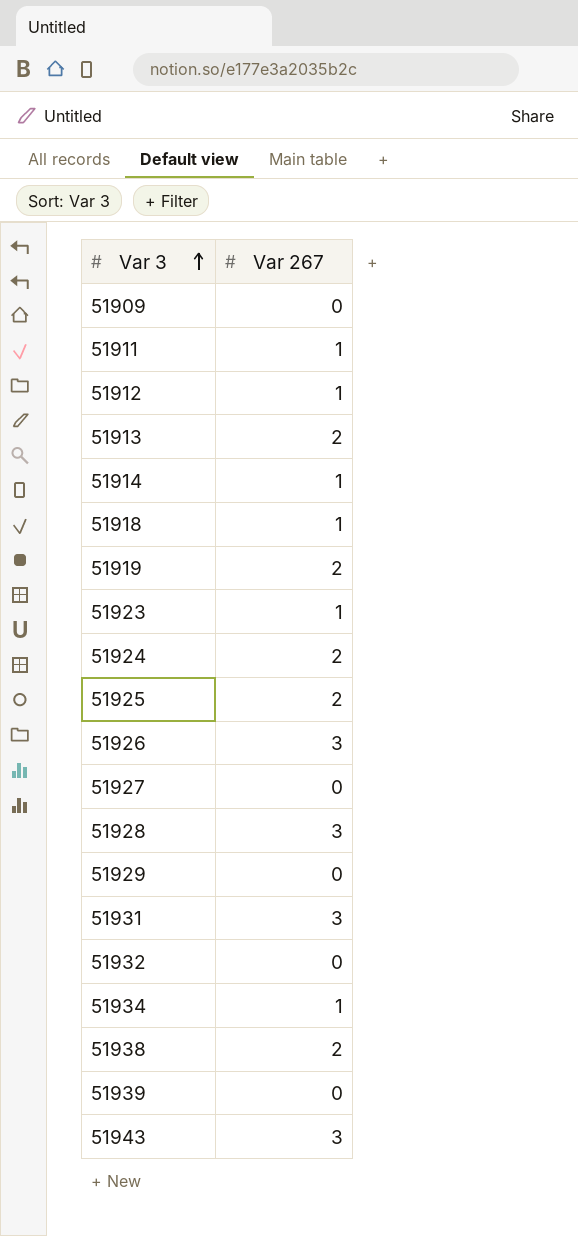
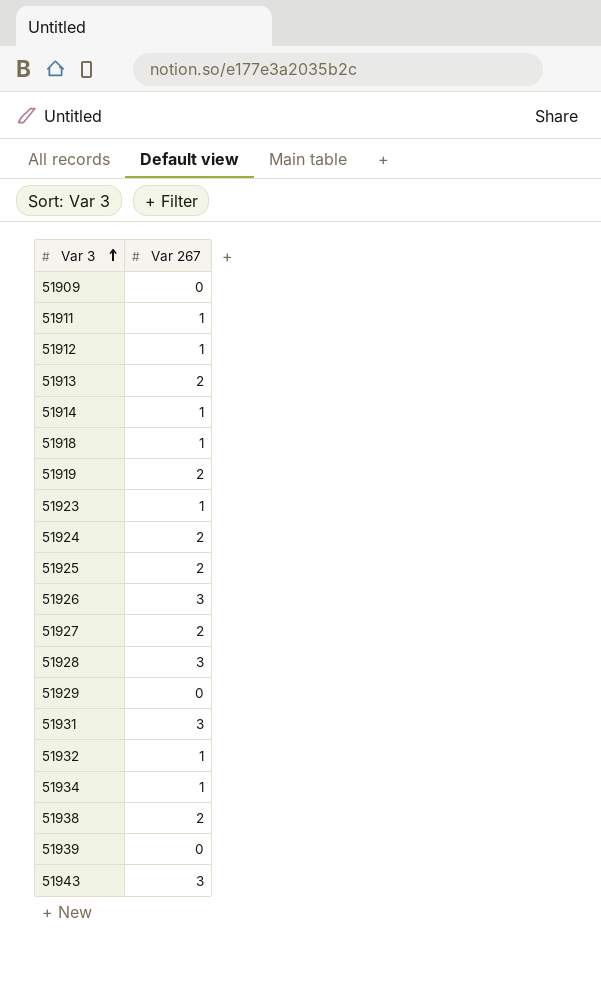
51927 | Var 267: 0 -> 2
51932 | Var 267: 0 -> 1

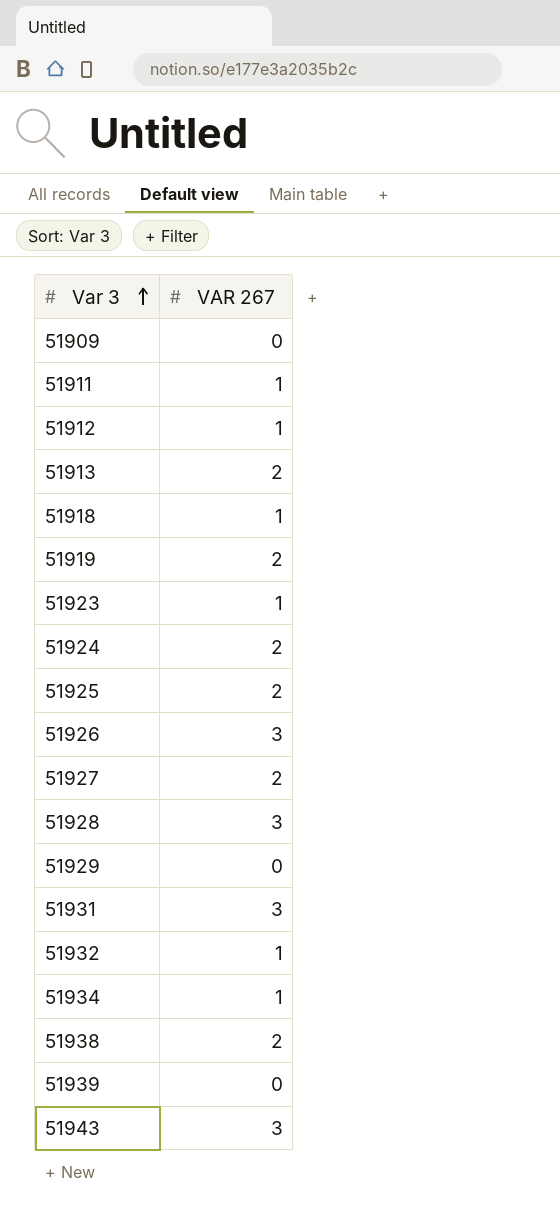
column name: Var 267 -> VAR 267
row 51914: 1 -> none

